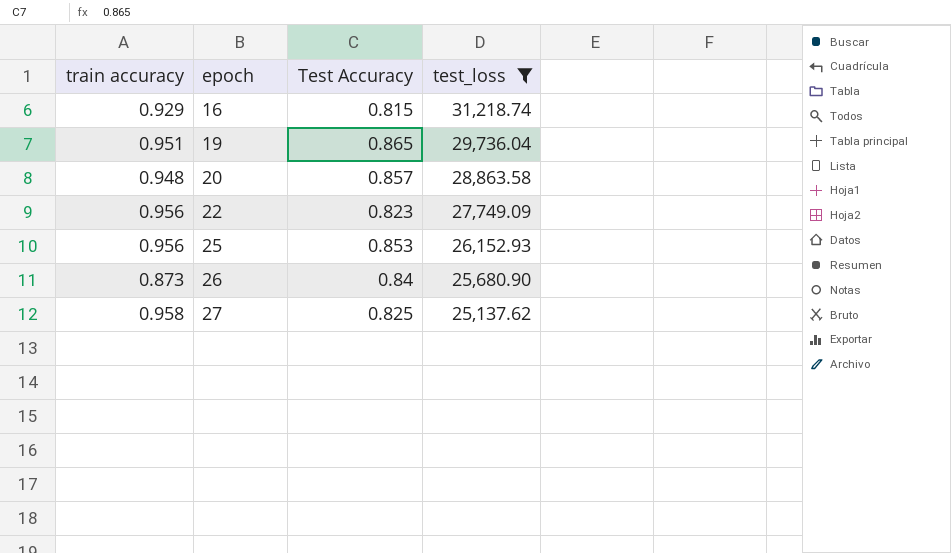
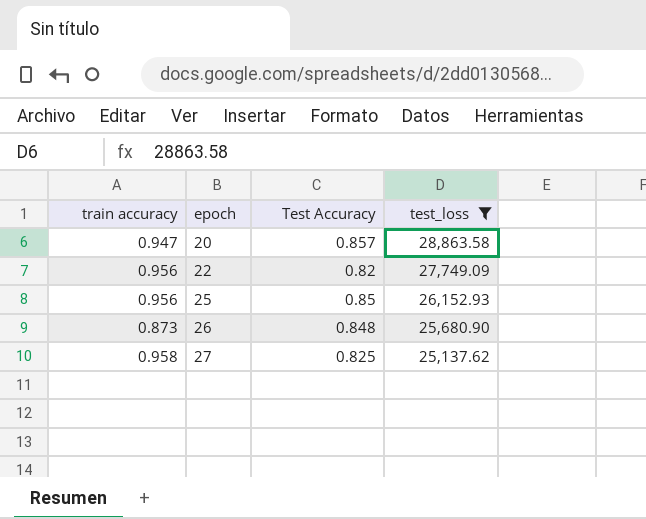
row 16: 0.929 | 0.815 | 31,218.74 -> none
row 19: 0.951 | 0.865 | 29,736.04 -> none
20 | train accuracy: 0.948 -> 0.947
22 | Test Accuracy: 0.823 -> 0.82
25 | Test Accuracy: 0.853 -> 0.85
26 | Test Accuracy: 0.84 -> 0.848

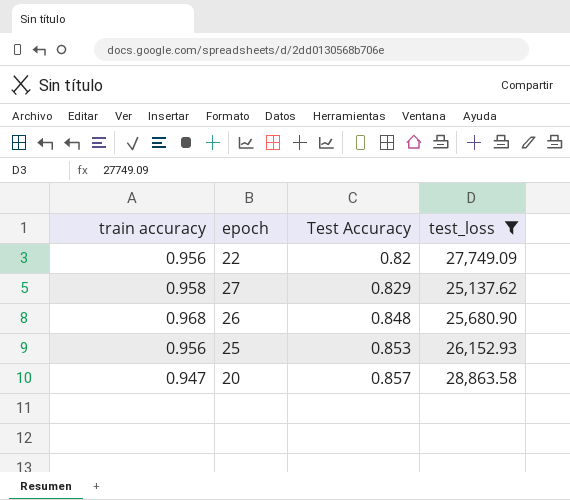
row order: epoch ascending -> Test Accuracy ascending
27 | Test Accuracy: 0.825 -> 0.829
26 | train accuracy: 0.873 -> 0.968
25 | Test Accuracy: 0.85 -> 0.853

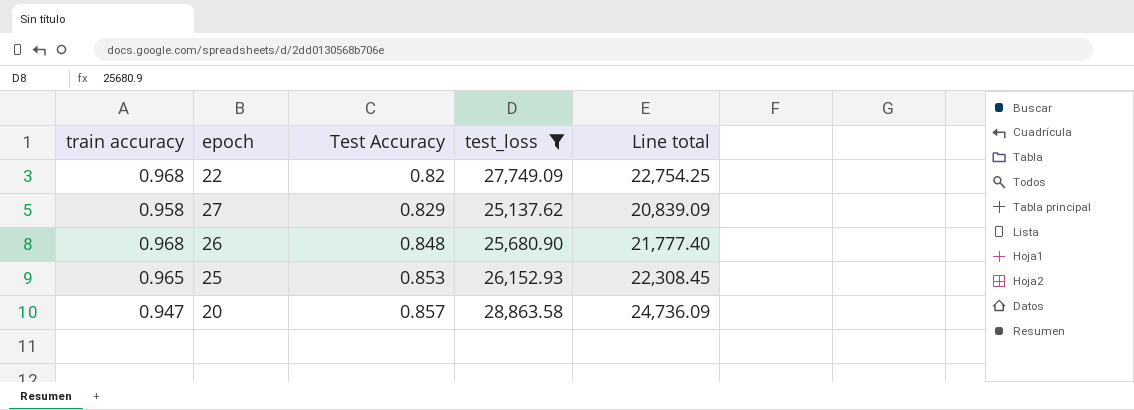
column Line total | formula: none -> [Test Accuracy] * [test_loss]
22 | train accuracy: 0.956 -> 0.968
25 | train accuracy: 0.956 -> 0.965

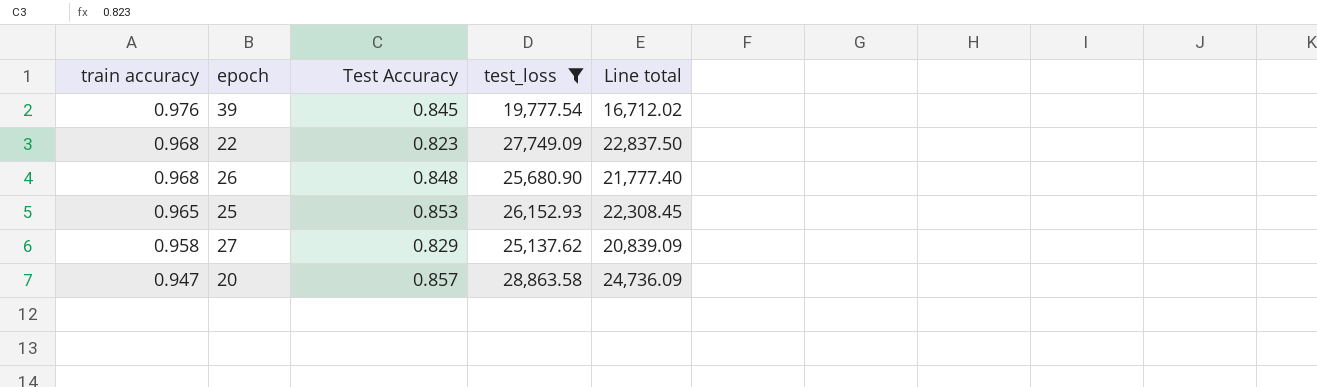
row order: Test Accuracy ascending -> train accuracy descending
row 39: none -> 0.976 | 0.845 | 19,777.54 | 16,712.02
22 | Test Accuracy: 0.82 -> 0.823
22 | Line total: 22,754.25 -> 22,837.50

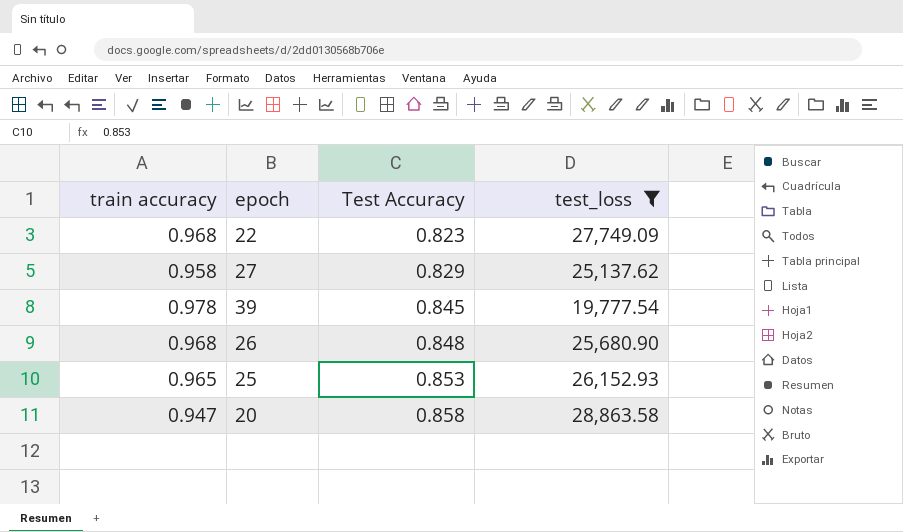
row order: train accuracy descending -> Test Accuracy ascending
column Line total | formula: [Test Accuracy] * [test_loss] -> none
39 | train accuracy: 0.976 -> 0.978
20 | Test Accuracy: 0.857 -> 0.858

